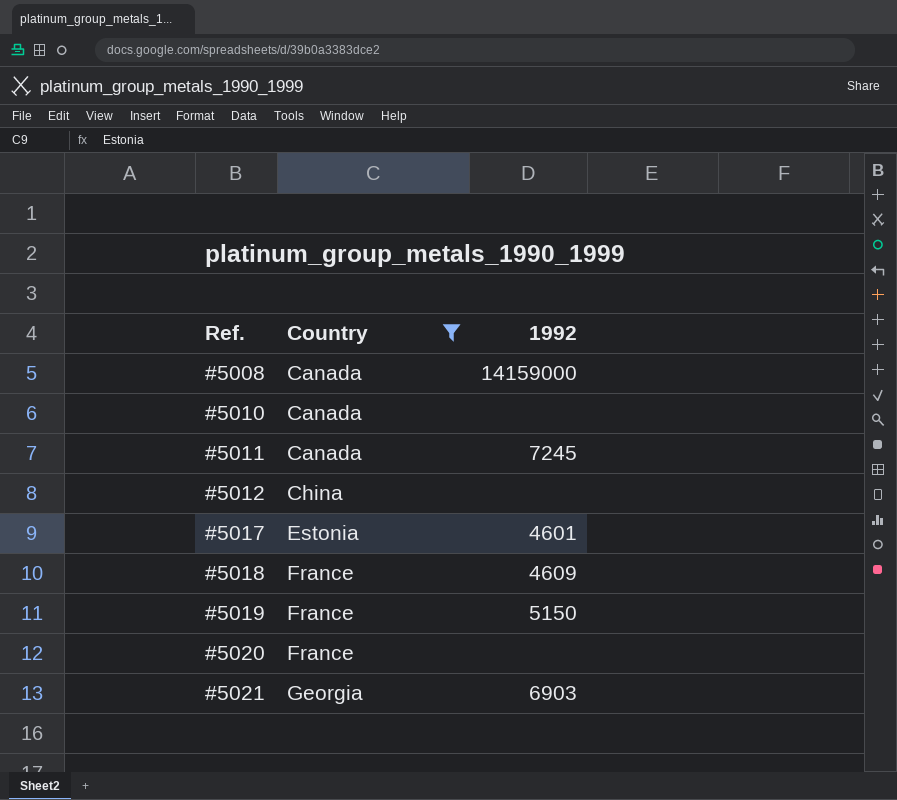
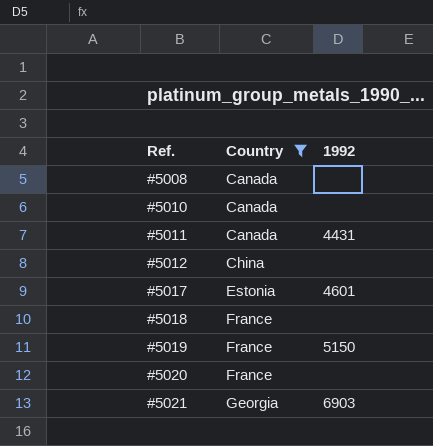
#5008 | 1992: 14159000 -> none
#5011 | 1992: 7245 -> 4431
#5018 | 1992: 4609 -> none

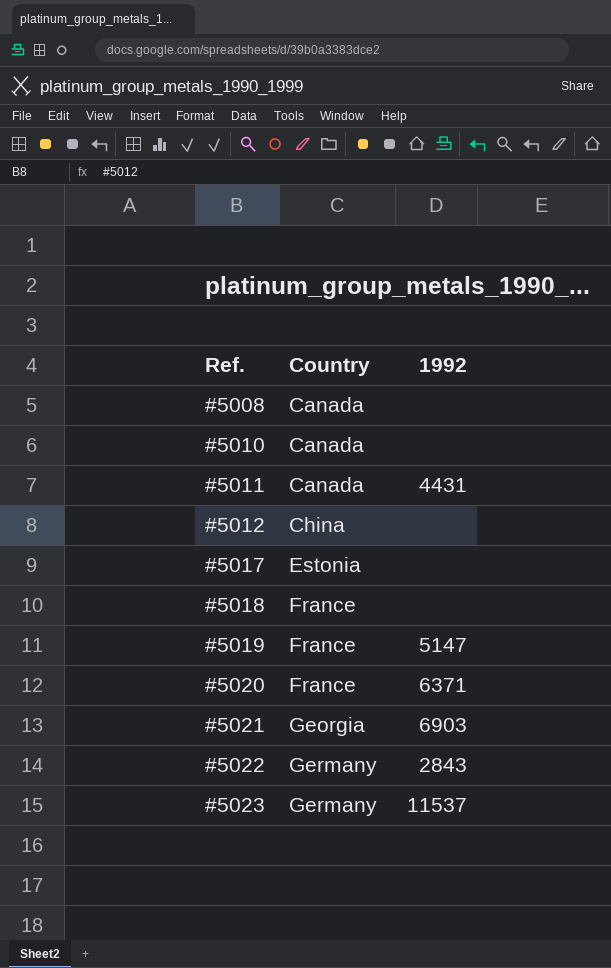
filter: Country != Germany -> none
#5017 | 1992: 4601 -> none
#5019 | 1992: 5150 -> 5147
#5020 | 1992: none -> 6371

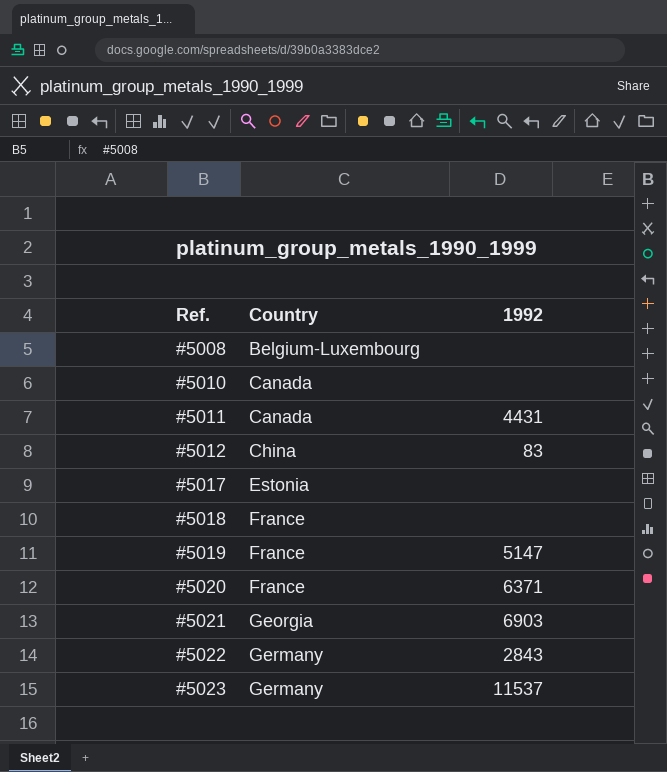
#5008 | Country: Canada -> Belgium-Luxembourg
#5012 | 1992: none -> 83

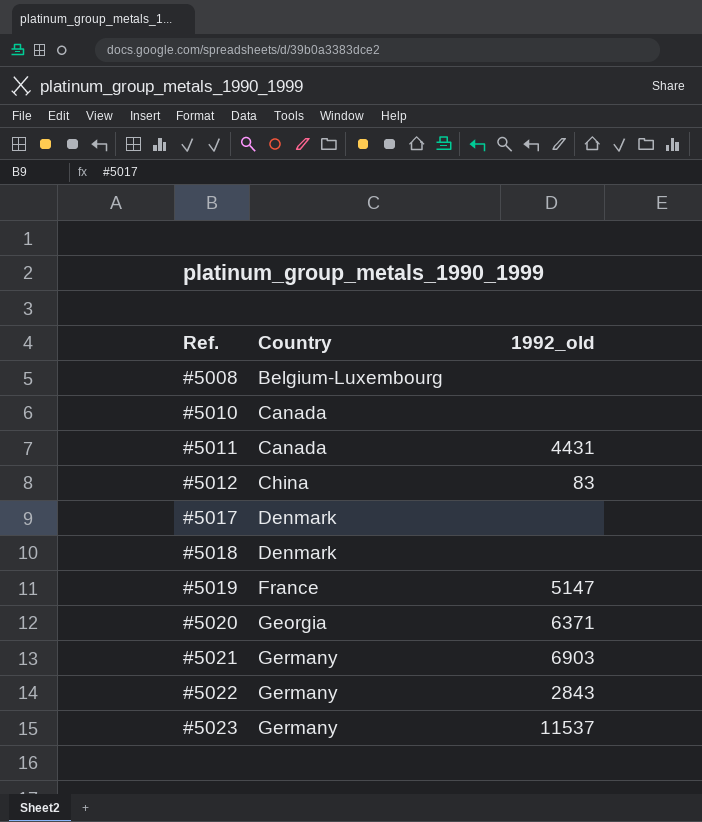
column name: 1992 -> 1992_old
#5017 | Country: Estonia -> Denmark
#5018 | Country: France -> Denmark
#5020 | Country: France -> Georgia
#5021 | Country: Georgia -> Germany

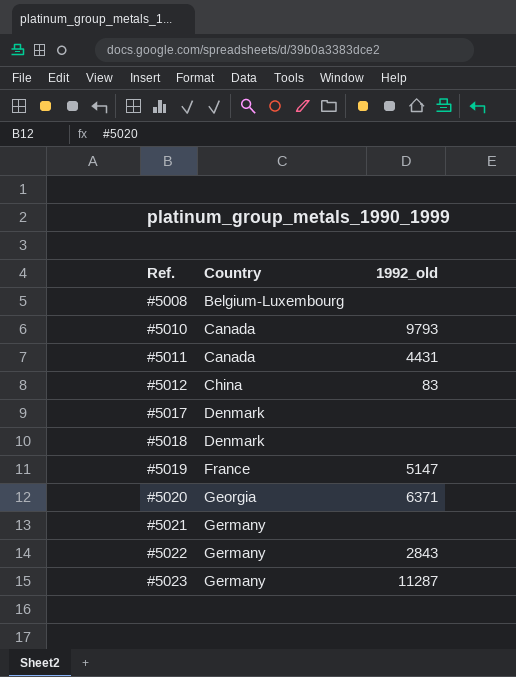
#5010 | 1992_old: none -> 9793
#5021 | 1992_old: 6903 -> none
#5023 | 1992_old: 11537 -> 11287

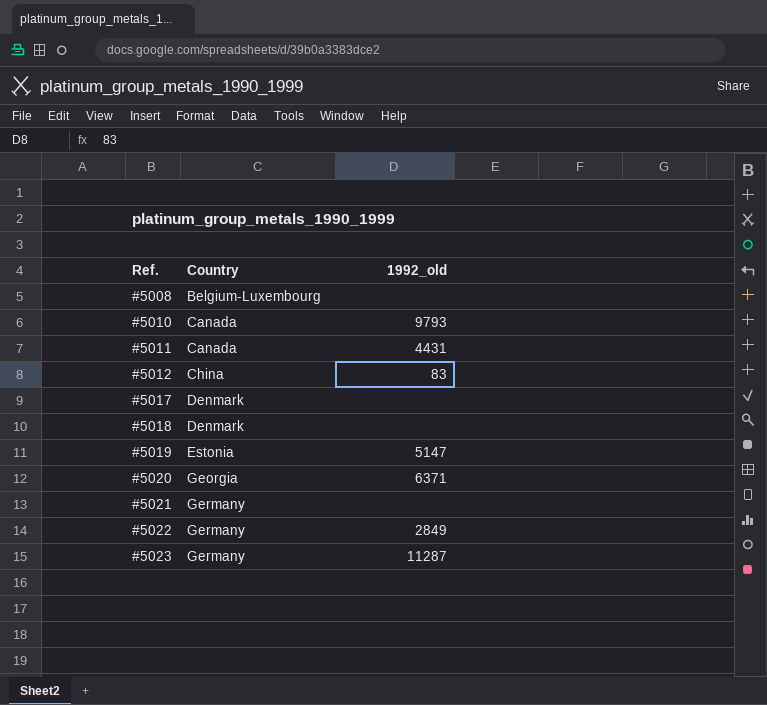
#5019 | Country: France -> Estonia
#5022 | 1992_old: 2843 -> 2849

